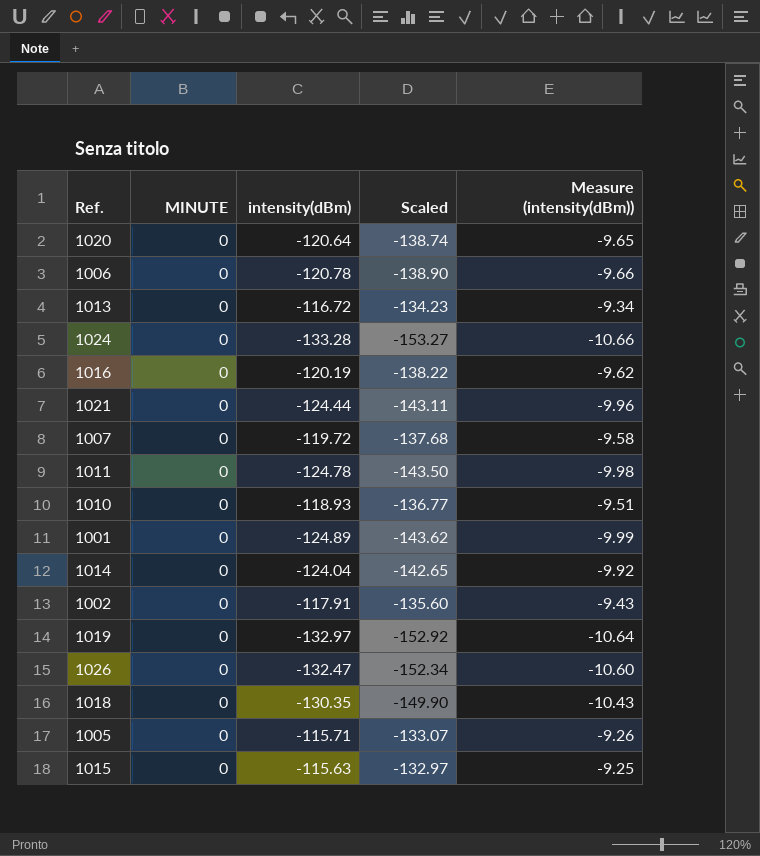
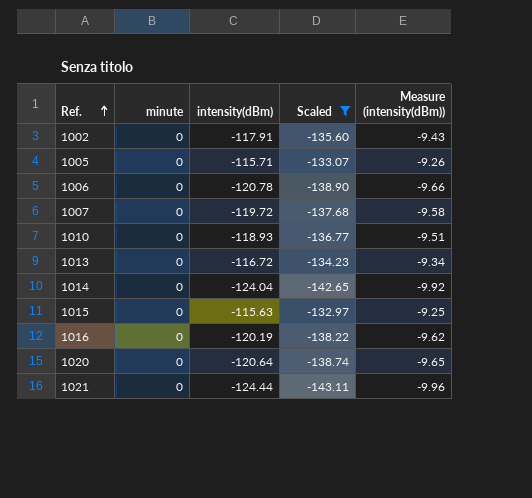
filter: none -> Scaled >= -143.11
row order: none -> Ref. ascending
column name: MINUTE -> minute

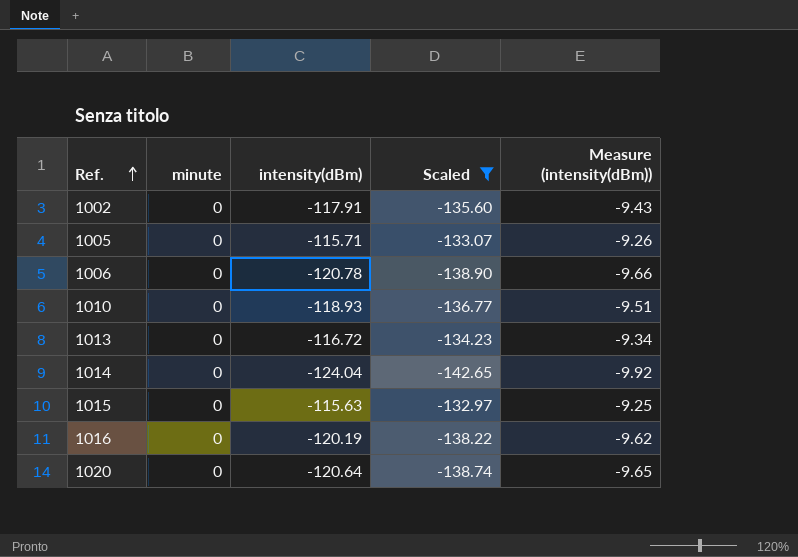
row 1007: 0 | -119.72 | -137.68 | -9.58 -> none
row 1021: 0 | -124.44 | -143.11 | -9.96 -> none

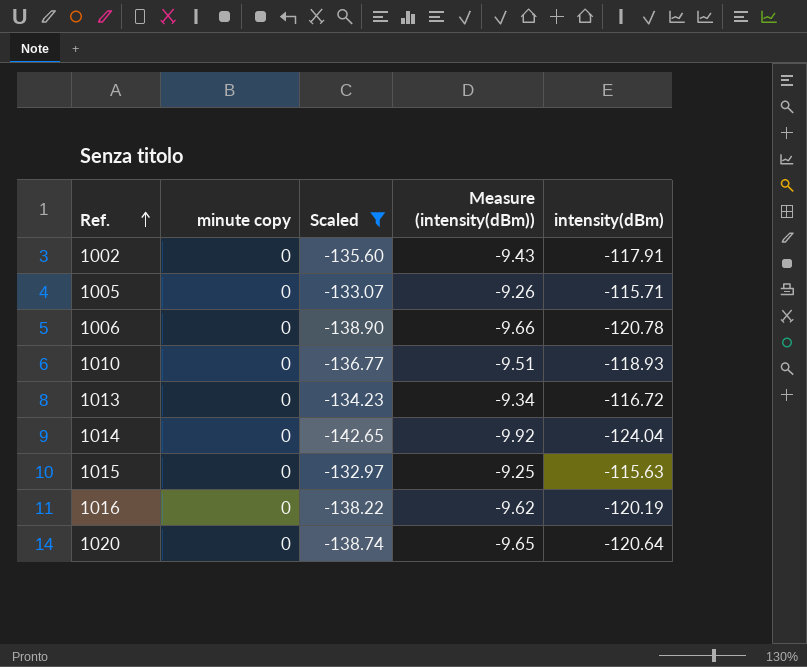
column name: minute -> minute copy
column intensity(dBm) | position: 3 -> 5

